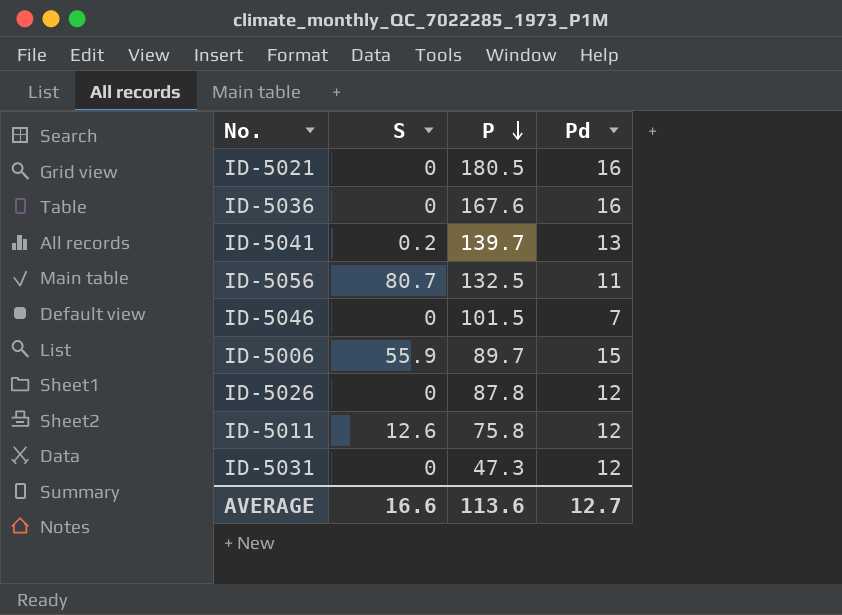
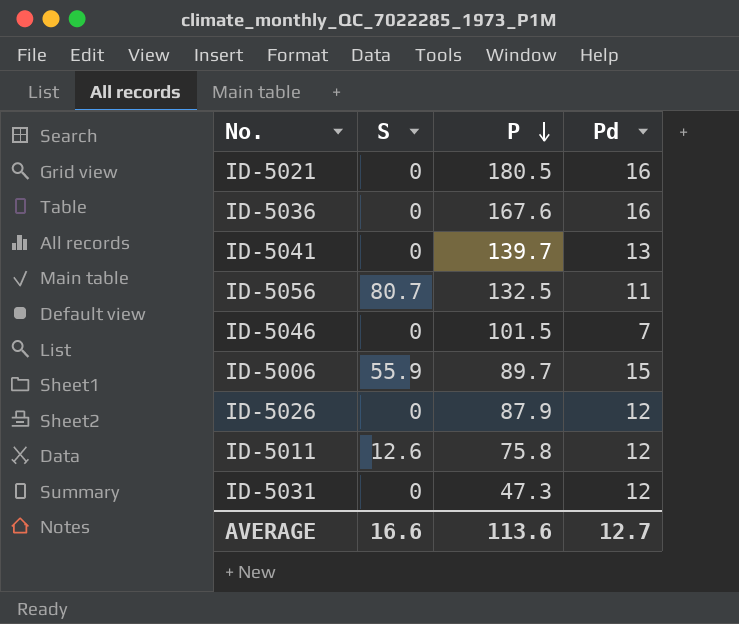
ID-5041 | S: 0.2 -> 0
ID-5026 | P: 87.8 -> 87.9

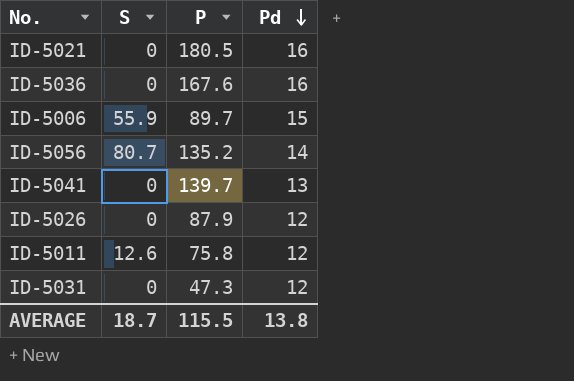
row order: P descending -> Pd descending
row ID-5046: 0 | 101.5 | 7 -> none
ID-5056 | P: 132.5 -> 135.2
ID-5056 | Pd: 11 -> 14
AVERAGE | S: 16.6 -> 18.7
AVERAGE | P: 113.6 -> 115.5
AVERAGE | Pd: 12.7 -> 13.8

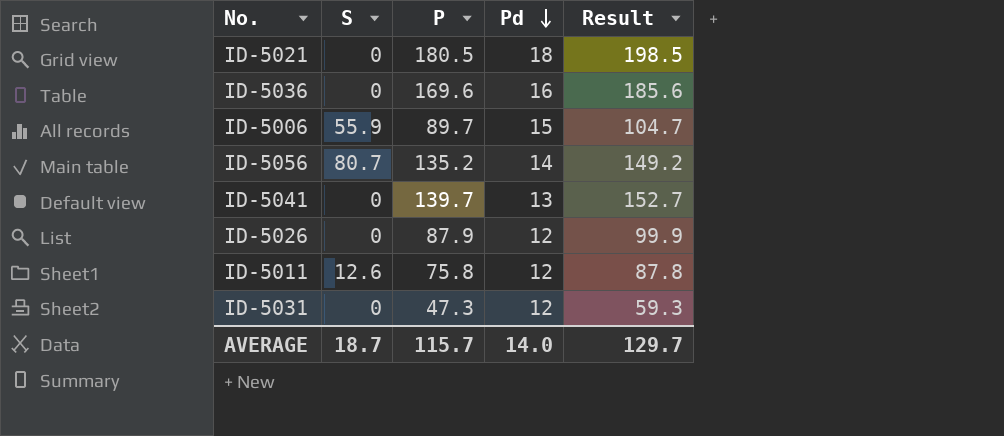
column Result | formula: none -> [P] + [Pd]
ID-5021 | Pd: 16 -> 18
ID-5036 | P: 167.6 -> 169.6
AVERAGE | P: 115.5 -> 115.7
AVERAGE | Pd: 13.8 -> 14.0

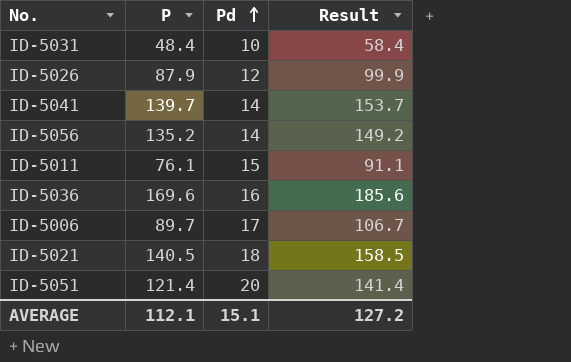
row order: Pd descending -> Pd ascending
column S | position: 2 -> none
ID-5031 | P: 47.3 -> 48.4
ID-5031 | Pd: 12 -> 10
ID-5031 | Result: 59.3 -> 58.4
ID-5041 | Pd: 13 -> 14
ID-5041 | Result: 152.7 -> 153.7
ID-5011 | P: 75.8 -> 76.1
ID-5011 | Pd: 12 -> 15
ID-5011 | Result: 87.8 -> 91.1
ID-5006 | Pd: 15 -> 17
ID-5006 | Result: 104.7 -> 106.7
ID-5021 | P: 180.5 -> 140.5
ID-5021 | Result: 198.5 -> 158.5
row ID-5051: none -> 121.4 | 20 | 141.4
AVERAGE | P: 115.7 -> 112.1
AVERAGE | Pd: 14.0 -> 15.1
AVERAGE | Result: 129.7 -> 127.2

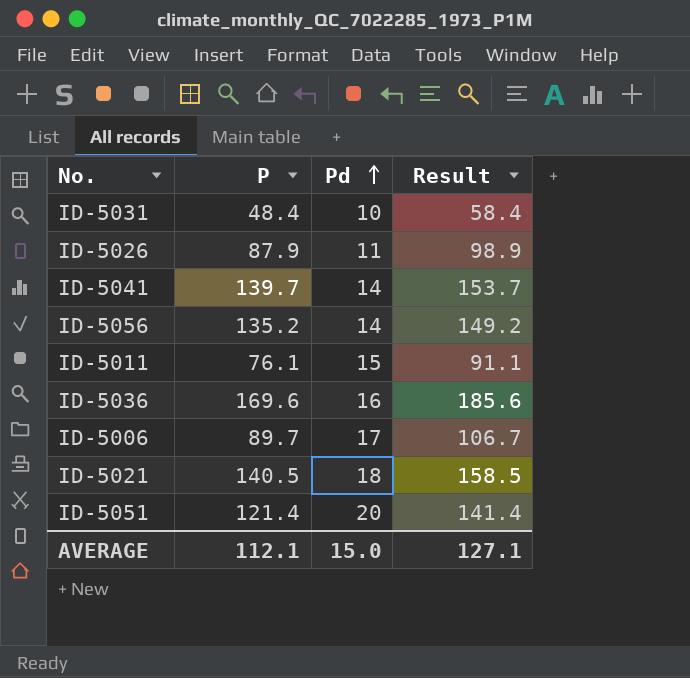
ID-5026 | Pd: 12 -> 11
ID-5026 | Result: 99.9 -> 98.9
AVERAGE | Pd: 15.1 -> 15.0
AVERAGE | Result: 127.2 -> 127.1

